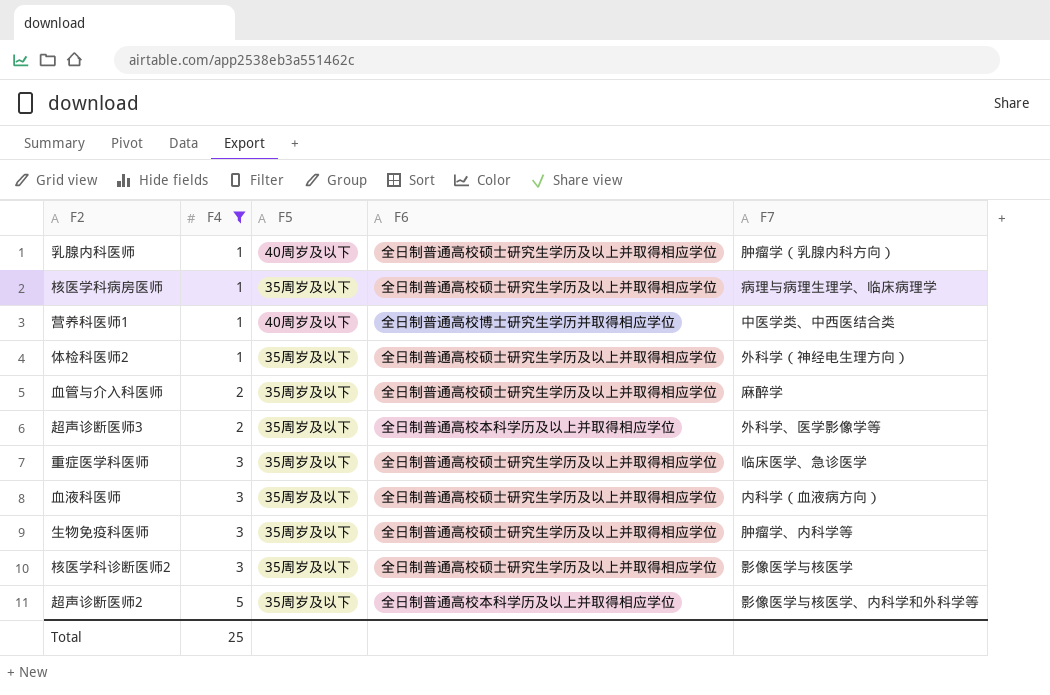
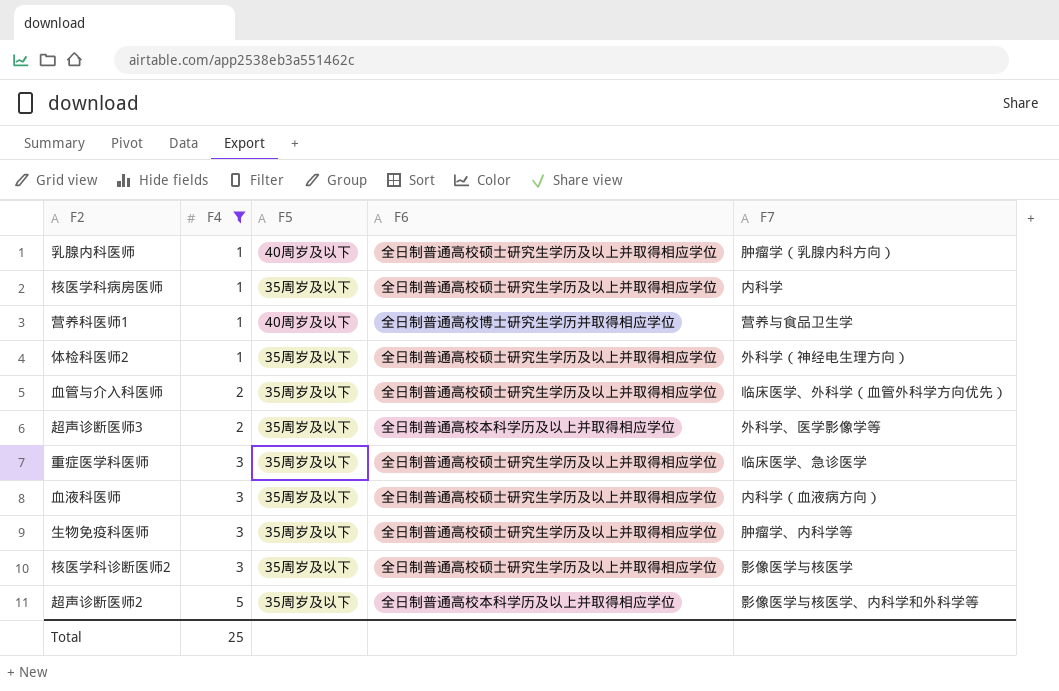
核医学科病房医师 | F7: 病理与病理生理学、临床病理学 -> 内科学
营养科医师1 | F7: 中医学类、中西医结合类 -> 营养与食品卫生学
血管与介入科医师 | F7: 麻醉学 -> 临床医学、外科学（血管外科学方向优先）

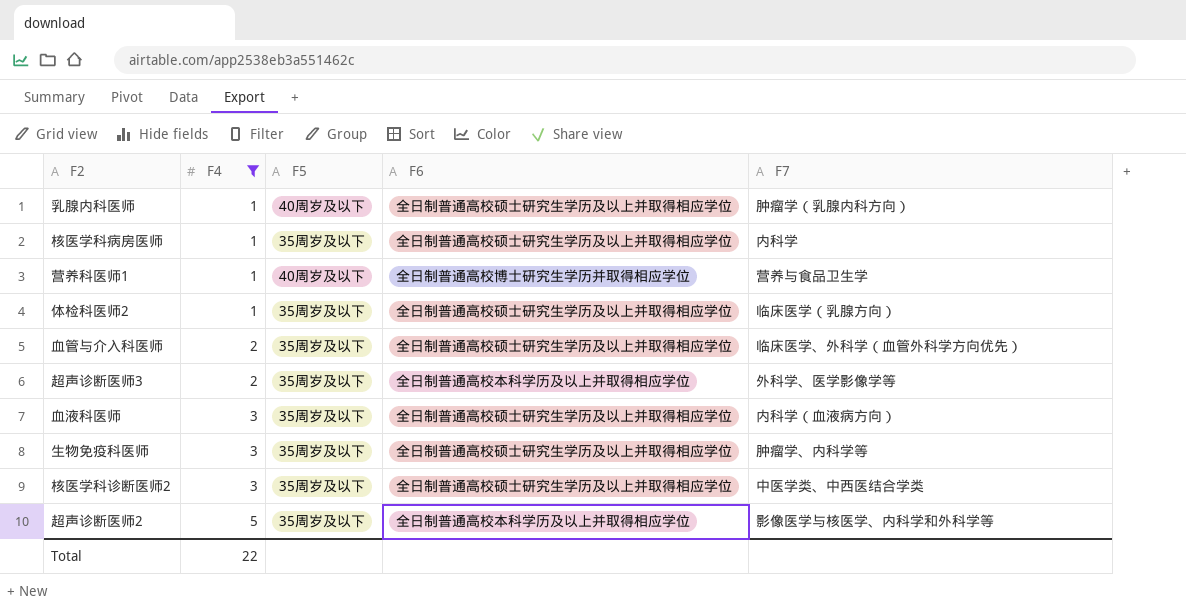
row 重症医学科医师: 3 | 35周岁及以下 | 全日制普通高校硕士研究生学历及以上并取得相应学位 | 临床医学、急诊医学 -> none
体检科医师2 | F7: 外科学（神经电生理方向） -> 临床医学（乳腺方向）
核医学科诊断医师2 | F7: 影像医学与核医学 -> 中医学类、中西医结合学类
Total | F4: 25 -> 22

